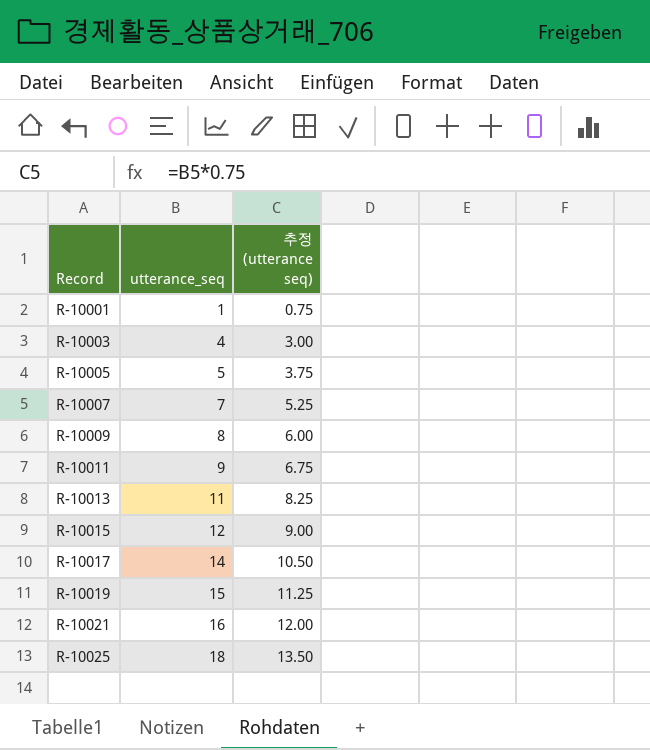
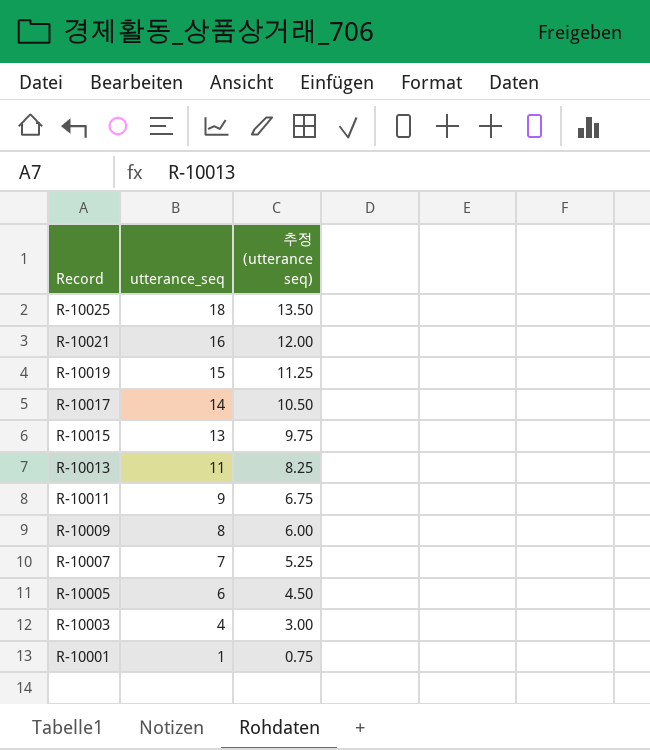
row order: Record ascending -> Record descending
R-10015 | utterance_seq: 12 -> 13
R-10015 | 추정 (utterance seq): 9.00 -> 9.75
R-10005 | utterance_seq: 5 -> 6
R-10005 | 추정 (utterance seq): 3.75 -> 4.50

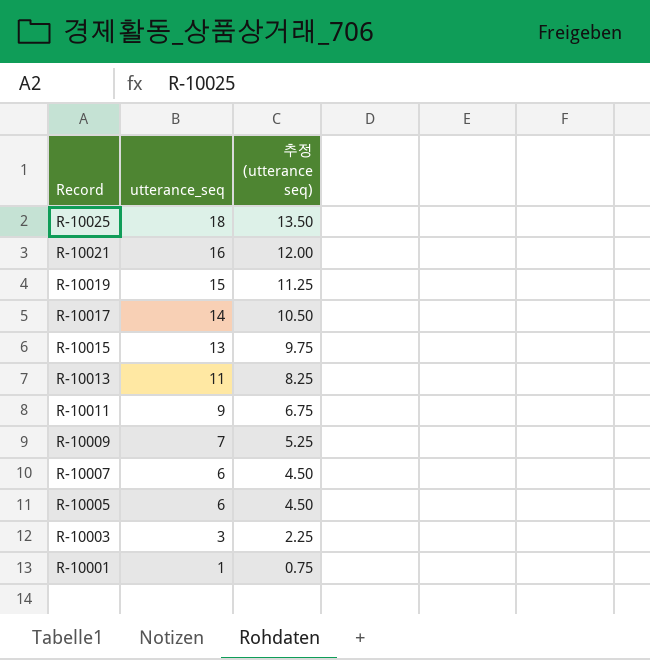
R-10009 | utterance_seq: 8 -> 7
R-10009 | 추정 (utterance seq): 6.00 -> 5.25
R-10007 | utterance_seq: 7 -> 6
R-10007 | 추정 (utterance seq): 5.25 -> 4.50
R-10003 | utterance_seq: 4 -> 3
R-10003 | 추정 (utterance seq): 3.00 -> 2.25

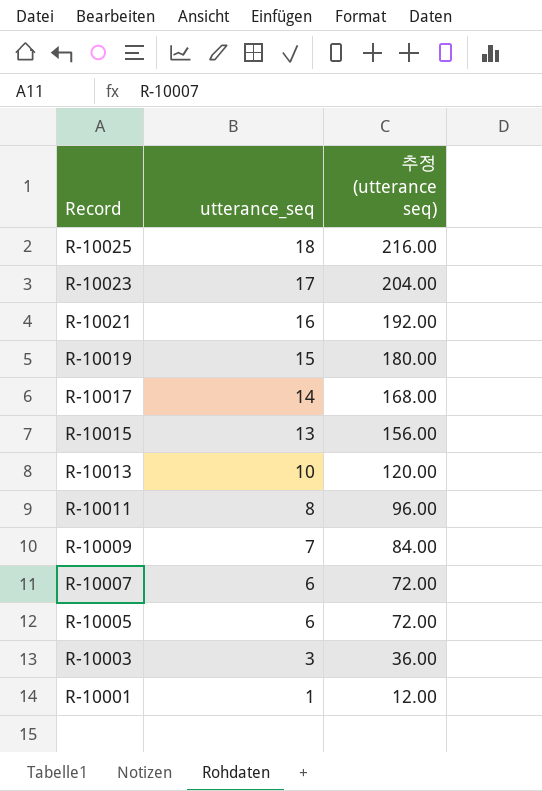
column 추정 (utterance seq) | formula: [utterance_seq] * 0.75 -> [utterance_seq] * 12
row R-10023: none -> 17 | 204.00
R-10013 | utterance_seq: 11 -> 10
R-10011 | utterance_seq: 9 -> 8

